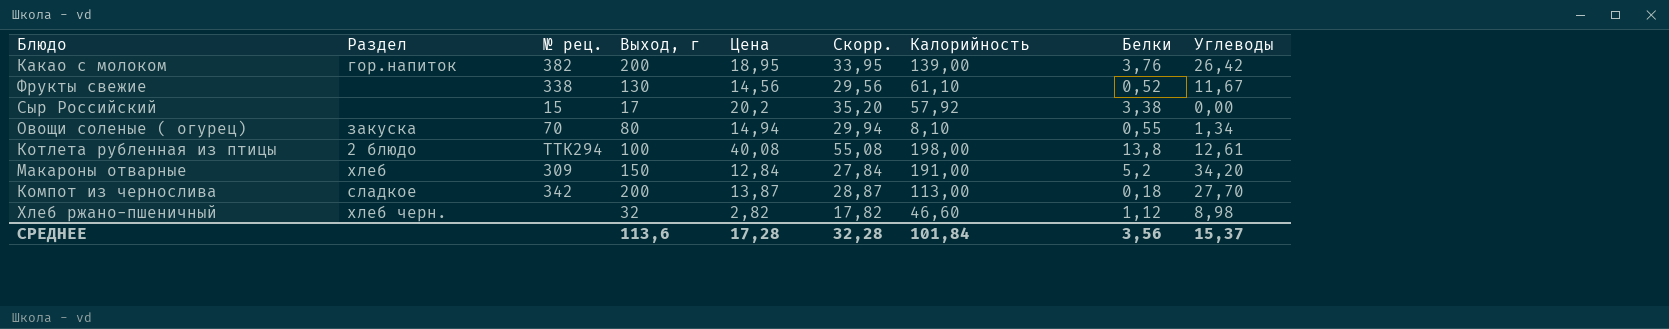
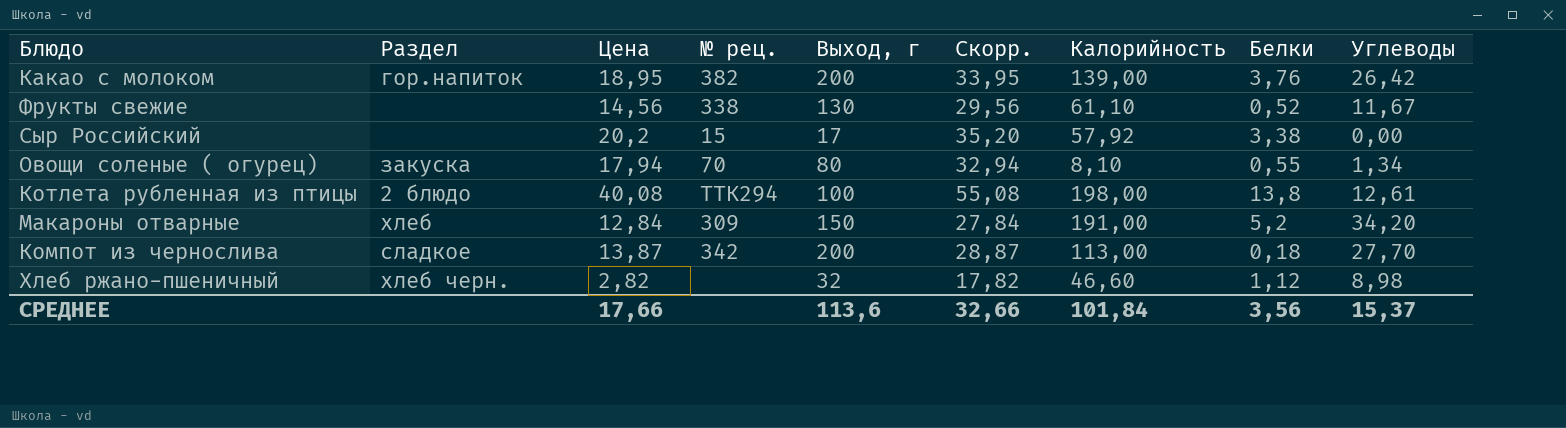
column Цена | position: 5 -> 3
Овощи соленые ( огурец) | Цена: 14,94 -> 17,94
Овощи соленые ( огурец) | Скорр.: 29,94 -> 32,94
СРЕДНЕЕ | Цена: 17,28 -> 17,66
СРЕДНЕЕ | Скорр.: 32,28 -> 32,66

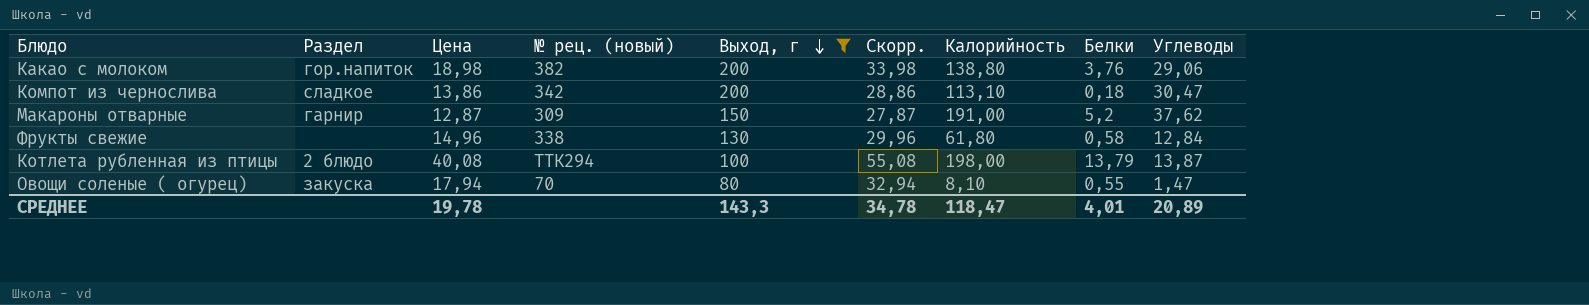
filter: none -> Выход, г >= 80
row order: none -> Выход, г descending
column name: № рец. -> № рец. (новый)
Какао с молоком | Цена: 18,95 -> 18,98
Какао с молоком | Скорр.: 33,95 -> 33,98
Какао с молоком | Калорийность: 139,00 -> 138,80
Какао с молоком | Углеводы: 26,42 -> 29,06
Компот из чернослива | Цена: 13,87 -> 13,86
Компот из чернослива | Скорр.: 28,87 -> 28,86
Компот из чернослива | Калорийность: 113,00 -> 113,10
Компот из чернослива | Углеводы: 27,70 -> 30,47
Макароны отварные | Раздел: хлеб -> гарнир
Макароны отварные | Цена: 12,84 -> 12,87
Макароны отварные | Скорр.: 27,84 -> 27,87
Макароны отварные | Углеводы: 34,20 -> 37,62
Фрукты свежие | Цена: 14,56 -> 14,96
Фрукты свежие | Скорр.: 29,56 -> 29,96
Фрукты свежие | Калорийность: 61,10 -> 61,80
Фрукты свежие | Белки: 0,52 -> 0,58
Фрукты свежие | Углеводы: 11,67 -> 12,84
Котлета рубленная из птицы | Белки: 13,8 -> 13,79
Котлета рубленная из птицы | Углеводы: 12,61 -> 13,87
Овощи соленые ( огурец) | Углеводы: 1,34 -> 1,47
СРЕДНЕЕ | Цена: 17,66 -> 19,78
СРЕДНЕЕ | Выход, г: 113,6 -> 143,3
СРЕДНЕЕ | Скорр.: 32,66 -> 34,78
СРЕДНЕЕ | Калорийность: 101,84 -> 118,47
СРЕДНЕЕ | Белки: 3,56 -> 4,01
СРЕДНЕЕ | Углеводы: 15,37 -> 20,89

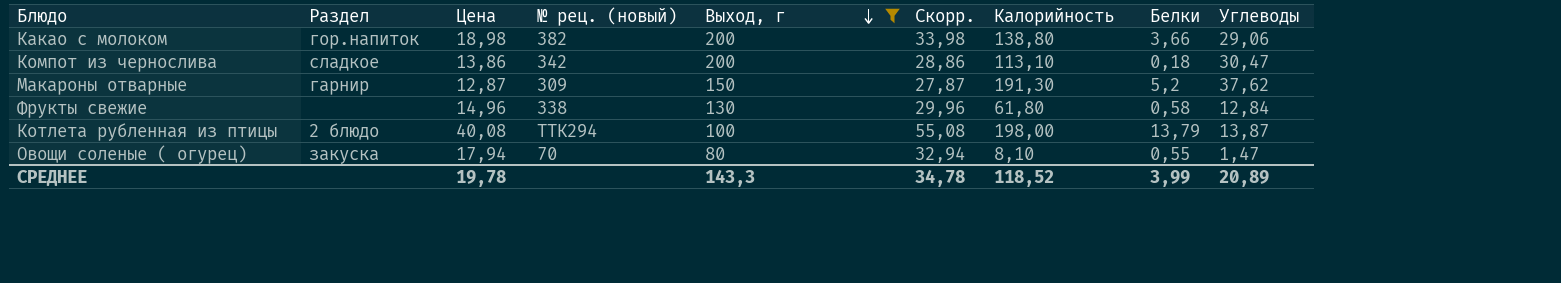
Какао с молоком | Белки: 3,76 -> 3,66
Макароны отварные | Калорийность: 191,00 -> 191,30
СРЕДНЕЕ | Калорийность: 118,47 -> 118,52
СРЕДНЕЕ | Белки: 4,01 -> 3,99

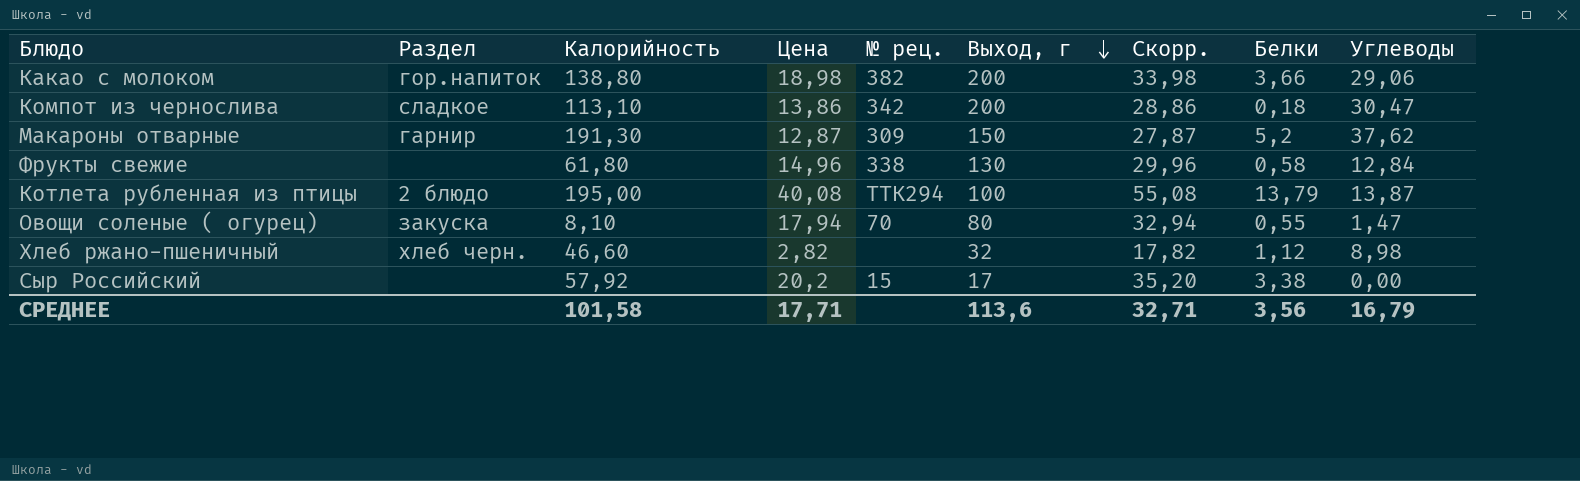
filter: Выход, г >= 80 -> none
column Калорийность | position: 7 -> 3
column name: № рец. (новый) -> № рец.
Котлета рубленная из птицы | Калорийность: 198,00 -> 195,00
СРЕДНЕЕ | Калорийность: 118,52 -> 101,58
СРЕДНЕЕ | Цена: 19,78 -> 17,71
СРЕДНЕЕ | Выход, г: 143,3 -> 113,6
СРЕДНЕЕ | Скорр.: 34,78 -> 32,71
СРЕДНЕЕ | Белки: 3,99 -> 3,56
СРЕДНЕЕ | Углеводы: 20,89 -> 16,79

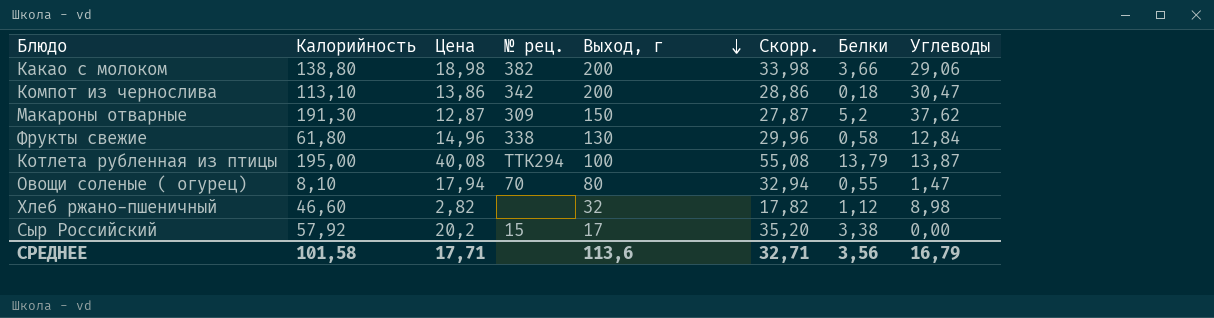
column Раздел | position: 2 -> none

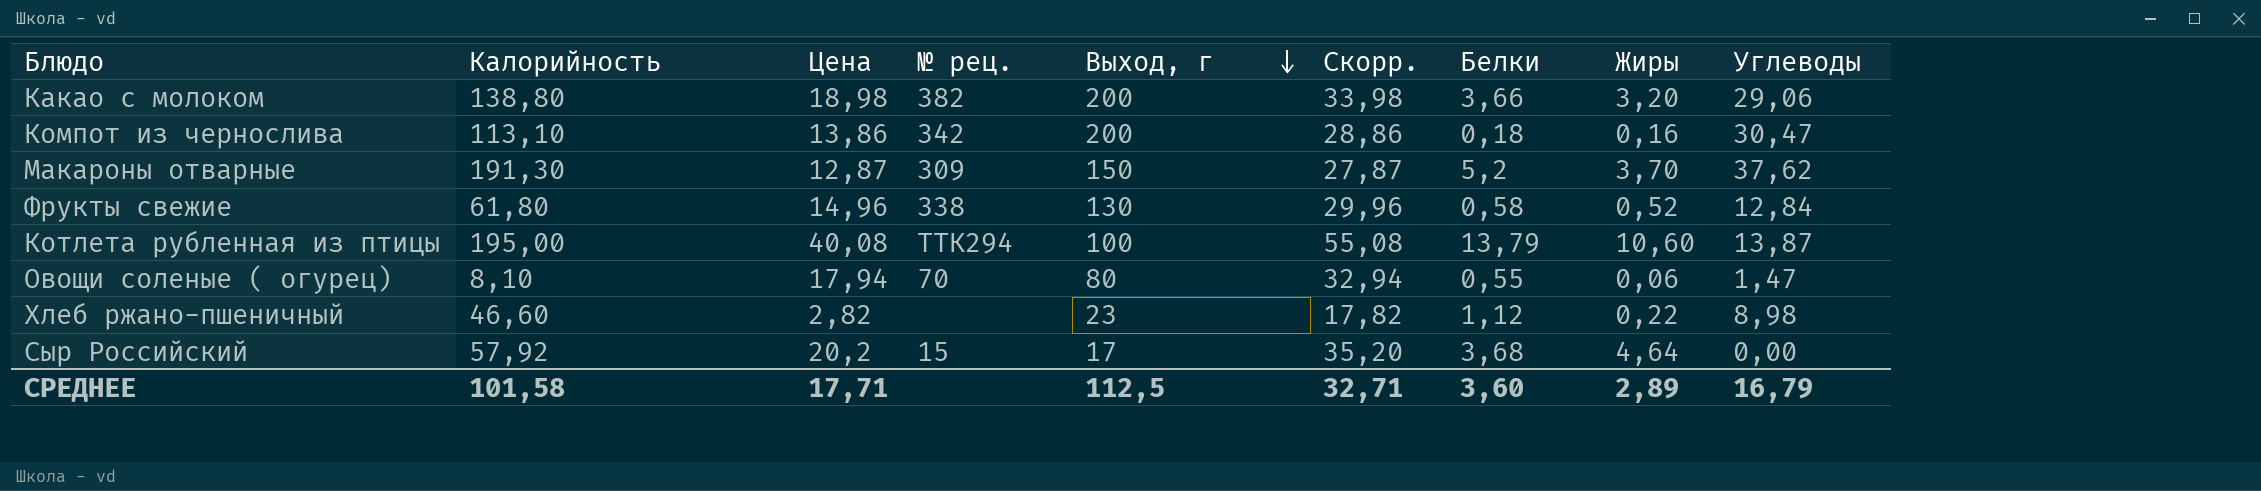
column Жиры | position: none -> 8
Хлеб ржано-пшеничный | Выход, г: 32 -> 23
Сыр Российский | Белки: 3,38 -> 3,68
СРЕДНЕЕ | Выход, г: 113,6 -> 112,5
СРЕДНЕЕ | Белки: 3,56 -> 3,60

